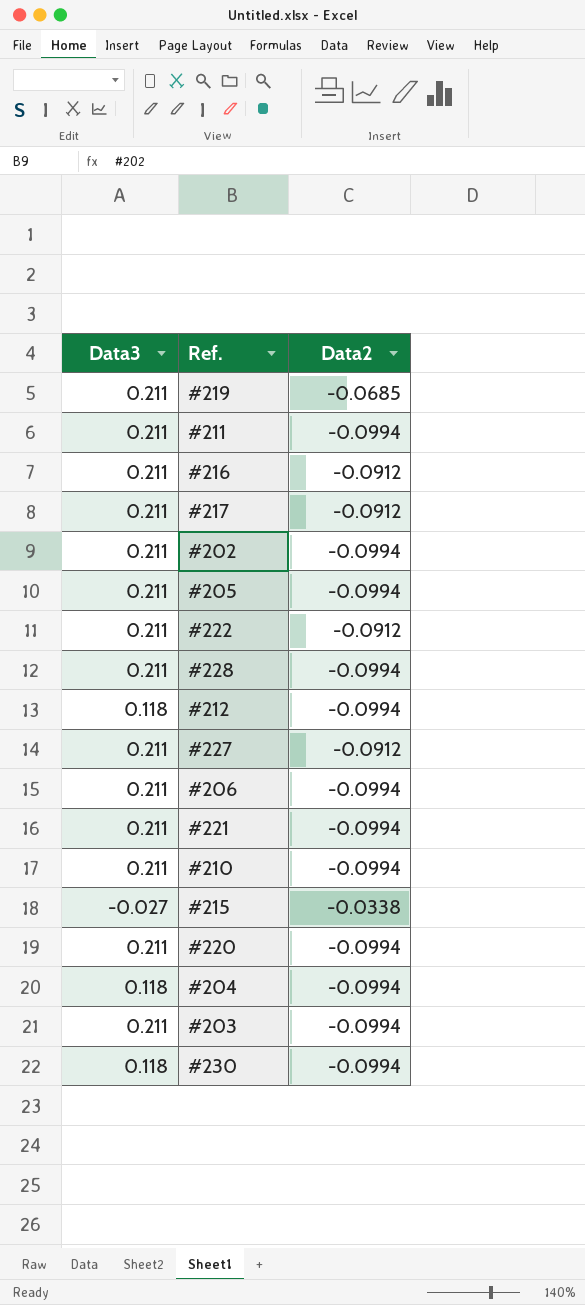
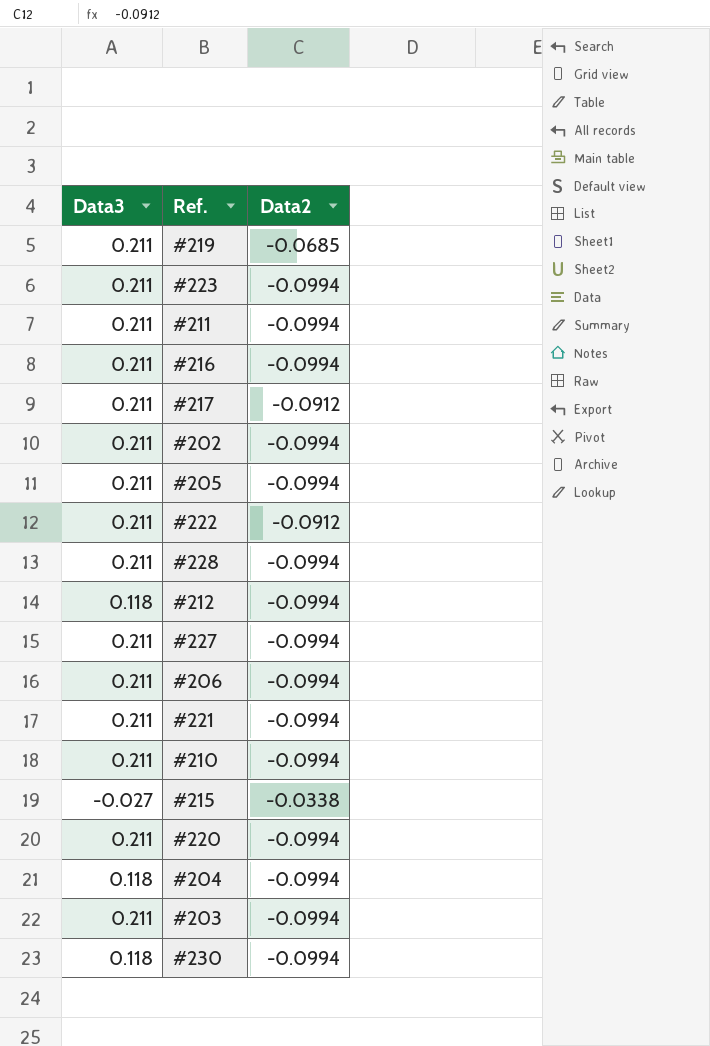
row #223: none -> 0.211 | -0.0994
#216 | Data2: -0.0912 -> -0.0994
#227 | Data2: -0.0912 -> -0.0994

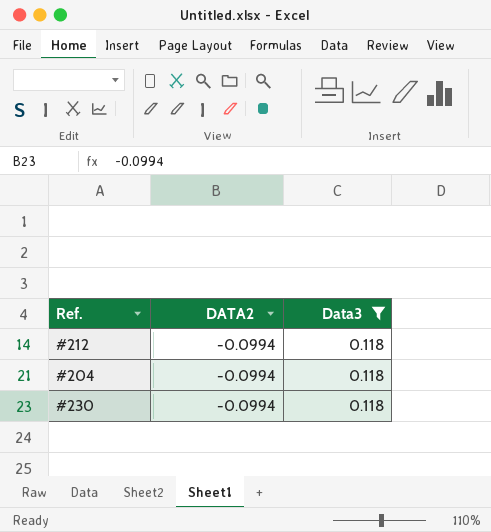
filter: none -> Data3 = 0.118
column name: Data2 -> DATA2
column Data3 | position: 1 -> 3

